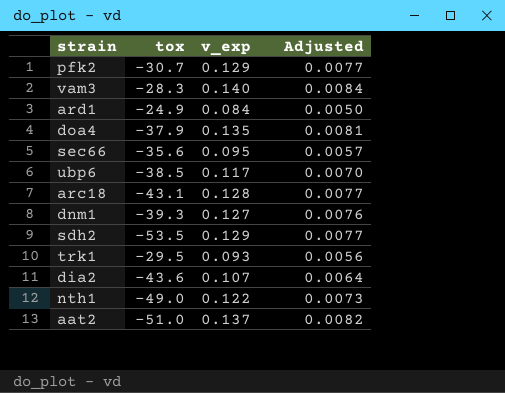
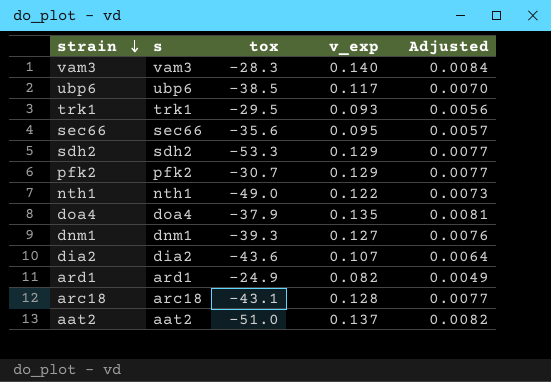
row order: none -> strain descending
column s | position: none -> 2
sdh2 | tox: -53.5 -> -53.3
ard1 | v_exp: 0.084 -> 0.082
ard1 | Adjusted: 0.0050 -> 0.0049

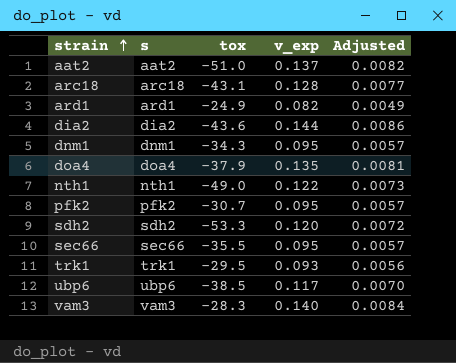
row order: strain descending -> strain ascending
dia2 | v_exp: 0.107 -> 0.144
dia2 | Adjusted: 0.0064 -> 0.0086
dnm1 | tox: -39.3 -> -34.3
dnm1 | v_exp: 0.127 -> 0.095
dnm1 | Adjusted: 0.0076 -> 0.0057
pfk2 | v_exp: 0.129 -> 0.095
pfk2 | Adjusted: 0.0077 -> 0.0057
sdh2 | v_exp: 0.129 -> 0.120
sdh2 | Adjusted: 0.0077 -> 0.0072
sec66 | tox: -35.6 -> -35.5

